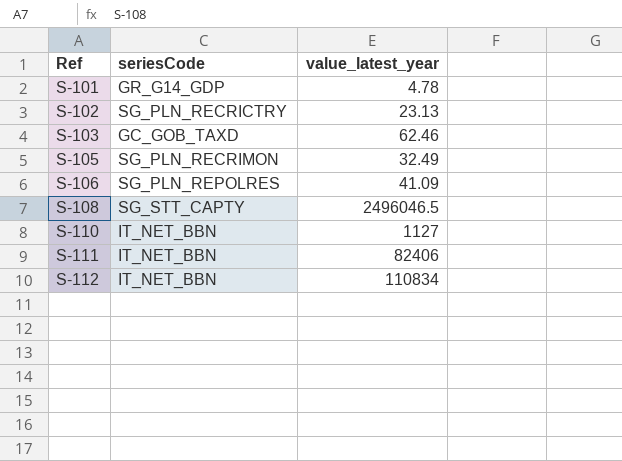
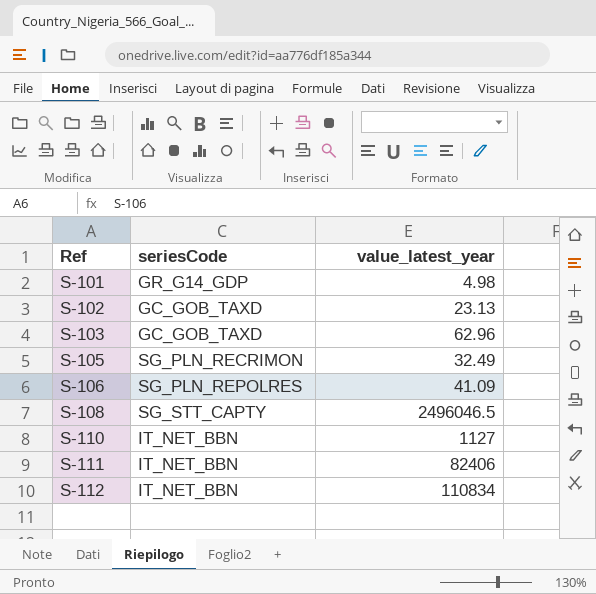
S-101 | value_latest_year: 4.78 -> 4.98
S-102 | seriesCode: SG_PLN_RECRICTRY -> GC_GOB_TAXD
S-103 | value_latest_year: 62.46 -> 62.96

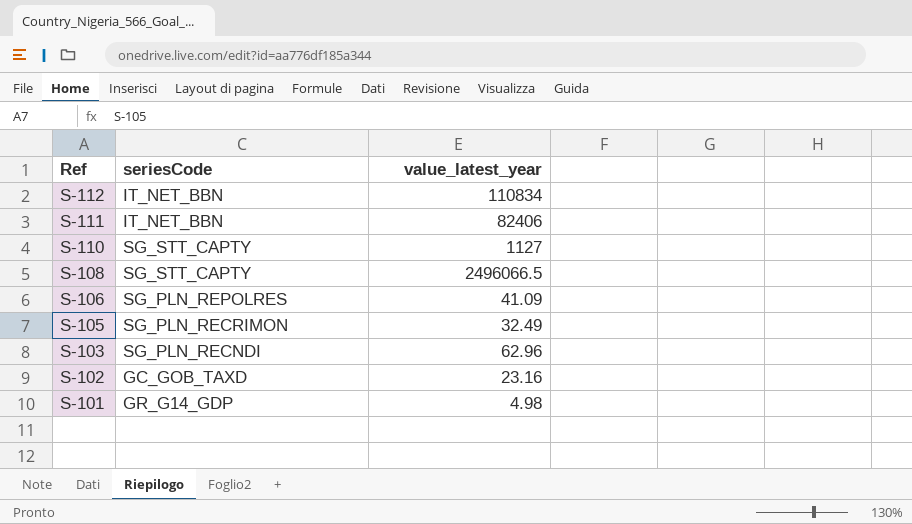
row order: Ref ascending -> Ref descending
S-110 | seriesCode: IT_NET_BBN -> SG_STT_CAPTY
S-108 | value_latest_year: 2496046.5 -> 2496066.5
S-103 | seriesCode: GC_GOB_TAXD -> SG_PLN_RECNDI
S-102 | value_latest_year: 23.13 -> 23.16

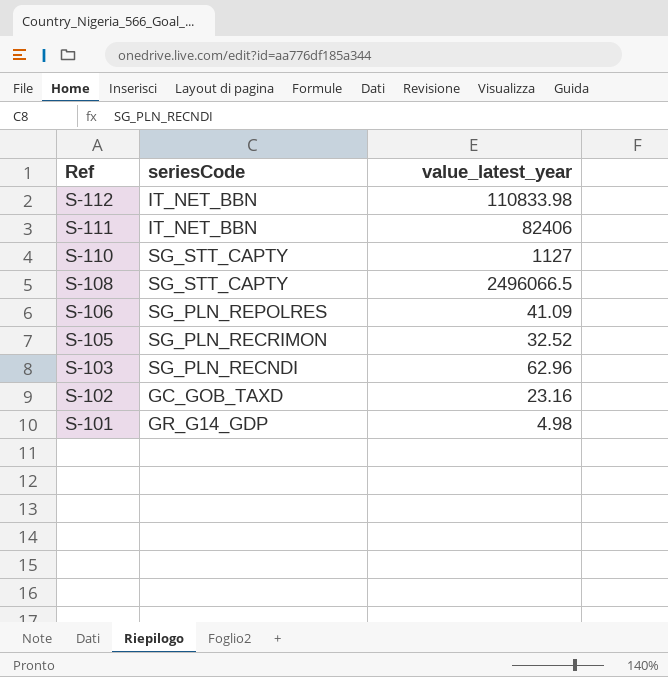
S-112 | value_latest_year: 110834 -> 110833.98
S-105 | value_latest_year: 32.49 -> 32.52

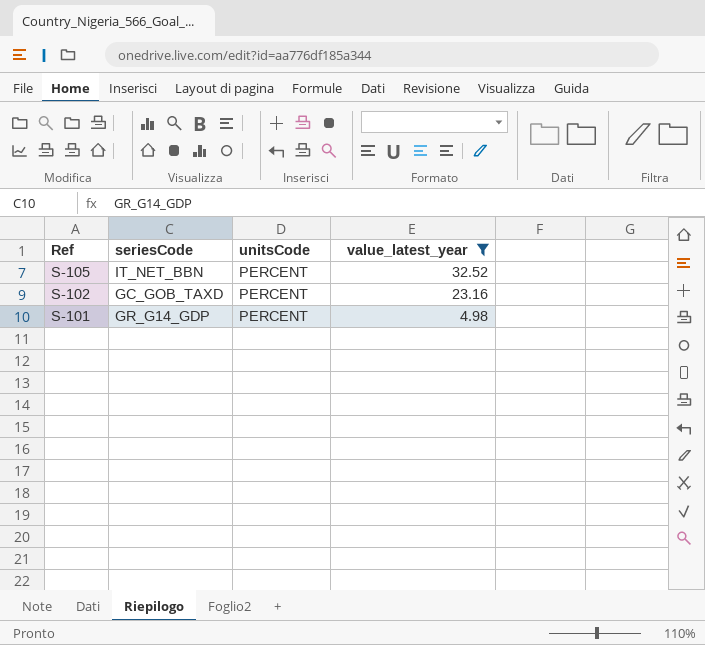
filter: none -> value_latest_year <= 32.52
column unitsCode | position: none -> 3
S-105 | seriesCode: SG_PLN_RECRIMON -> IT_NET_BBN

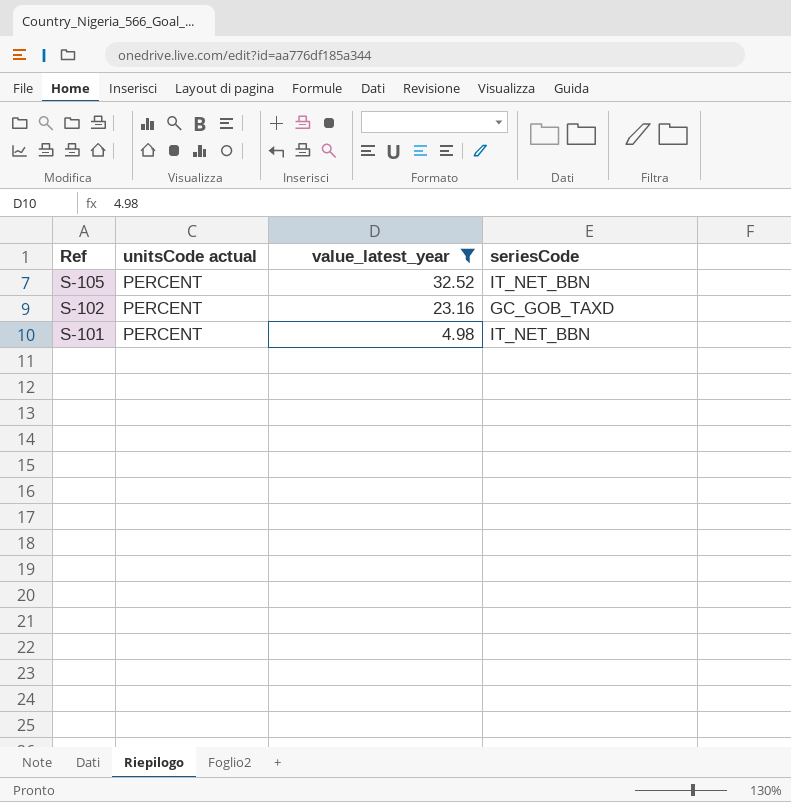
column name: unitsCode -> unitsCode actual
column seriesCode | position: 2 -> 4
S-101 | seriesCode: GR_G14_GDP -> IT_NET_BBN

